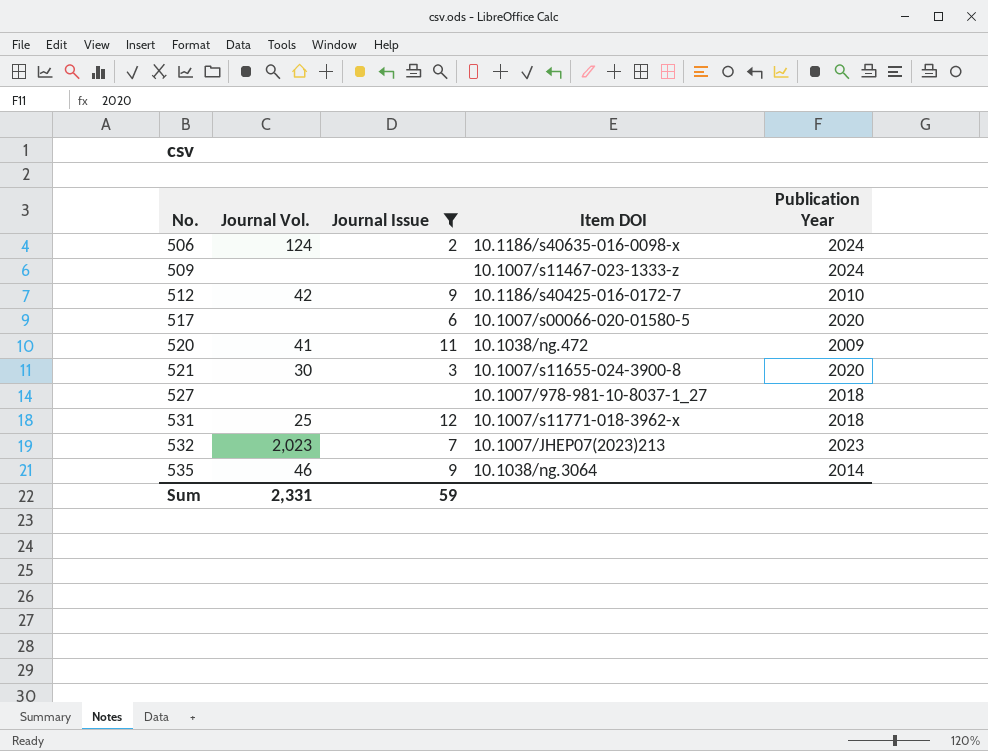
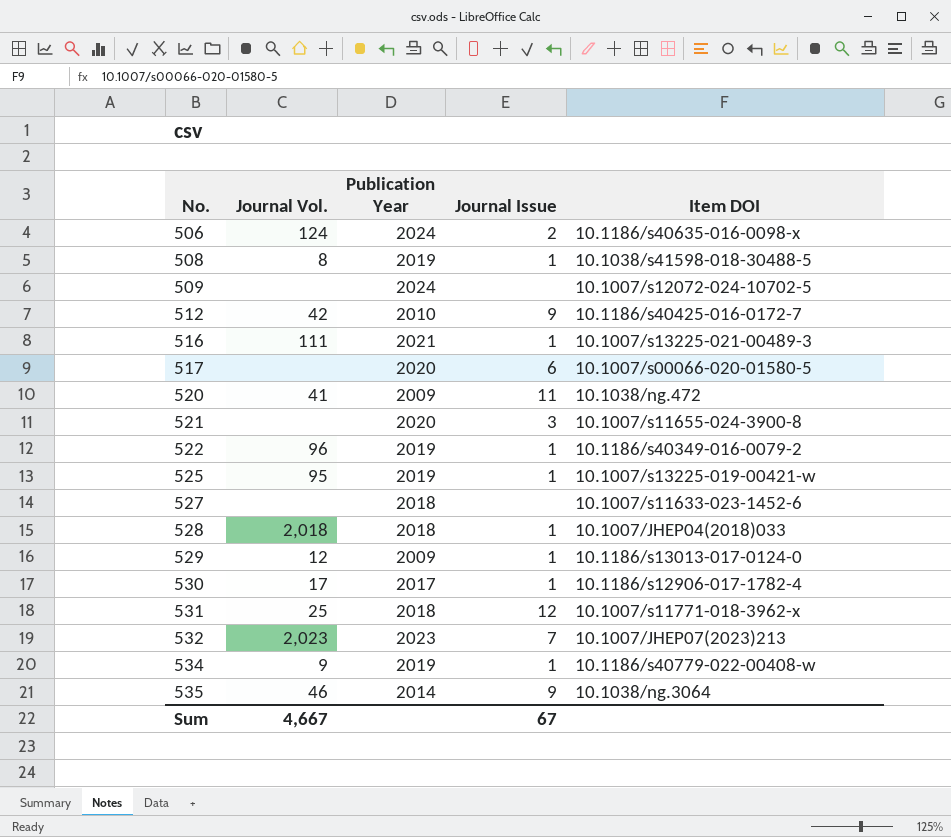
filter: Journal Issue != 1 -> none
column Publication Year | position: 5 -> 3
509 | Item DOI: 10.1007/s11467-023-1333-z -> 10.1007/s12072-024-10702-5
521 | Journal Vol.: 30 -> none
527 | Item DOI: 10.1007/978-981-10-8037-1_27 -> 10.1007/s11633-023-1452-6
Sum | Journal Vol.: 2,331 -> 4,667
Sum | Journal Issue: 59 -> 67

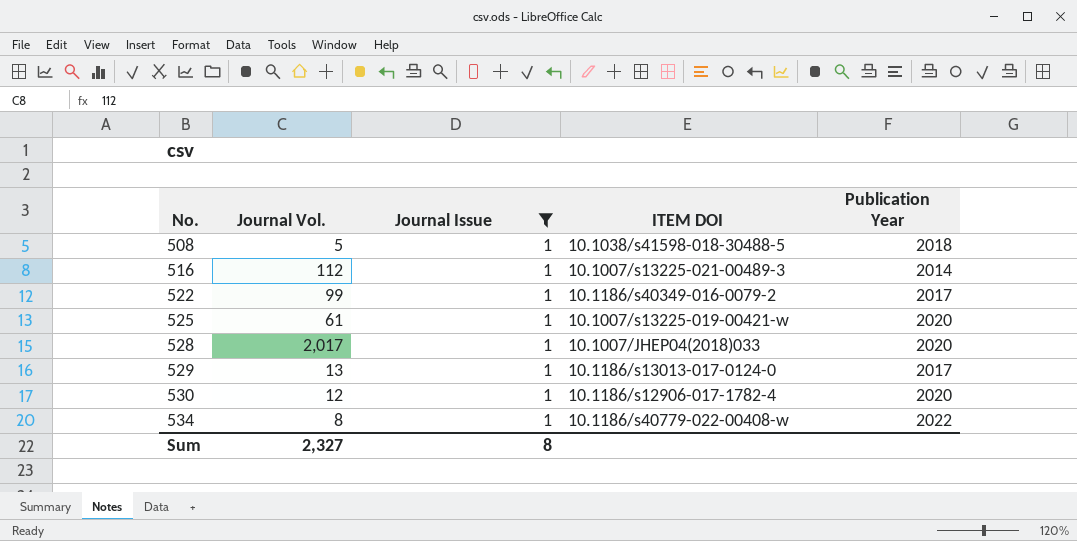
filter: none -> Journal Issue = 1
column name: Item DOI -> ITEM DOI
column Publication Year | position: 3 -> 5
508 | Journal Vol.: 8 -> 5
508 | Publication Year: 2019 -> 2018
516 | Journal Vol.: 111 -> 112
516 | Publication Year: 2021 -> 2014
522 | Journal Vol.: 96 -> 99
522 | Publication Year: 2019 -> 2017
525 | Journal Vol.: 95 -> 61
525 | Publication Year: 2019 -> 2020
528 | Journal Vol.: 2,018 -> 2,017
528 | Publication Year: 2018 -> 2020
529 | Journal Vol.: 12 -> 13
529 | Publication Year: 2009 -> 2017
530 | Journal Vol.: 17 -> 12
530 | Publication Year: 2017 -> 2020
534 | Journal Vol.: 9 -> 8
534 | Publication Year: 2019 -> 2022
Sum | Journal Vol.: 4,667 -> 2,327
Sum | Journal Issue: 67 -> 8

